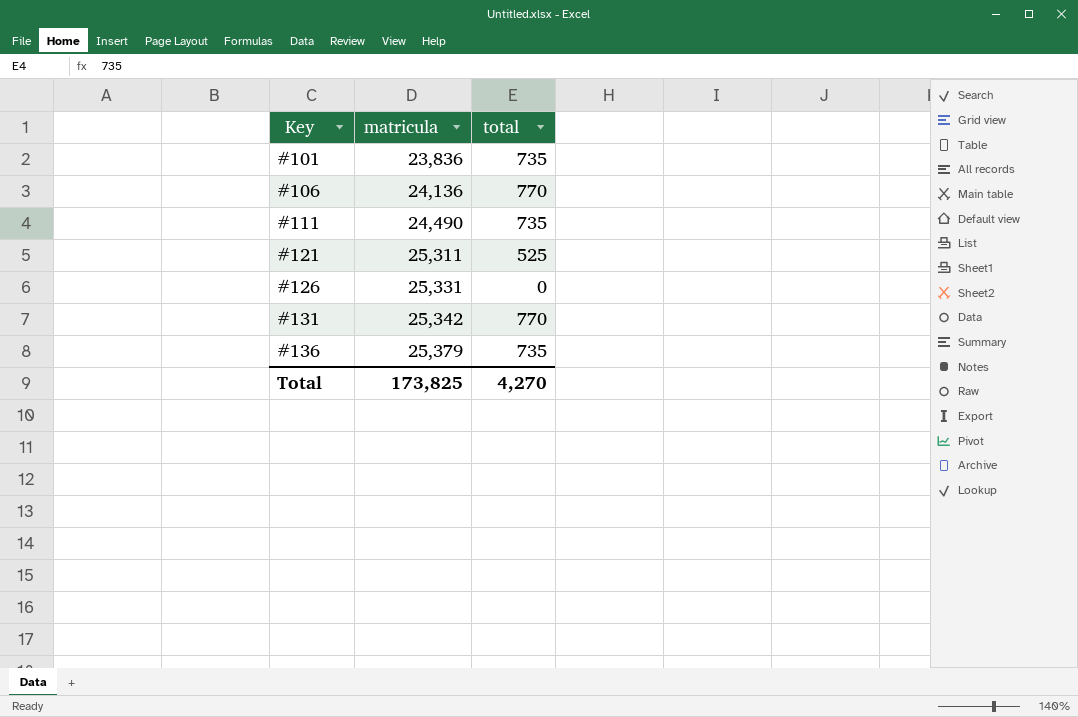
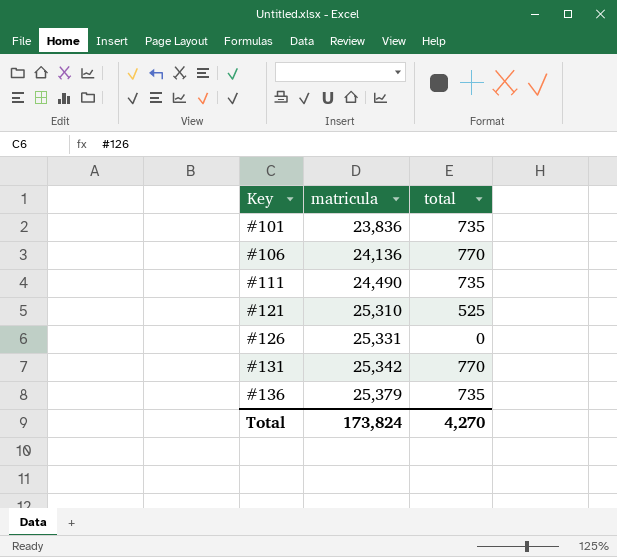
#121 | matricula: 25,311 -> 25,310
Total | matricula: 173,825 -> 173,824

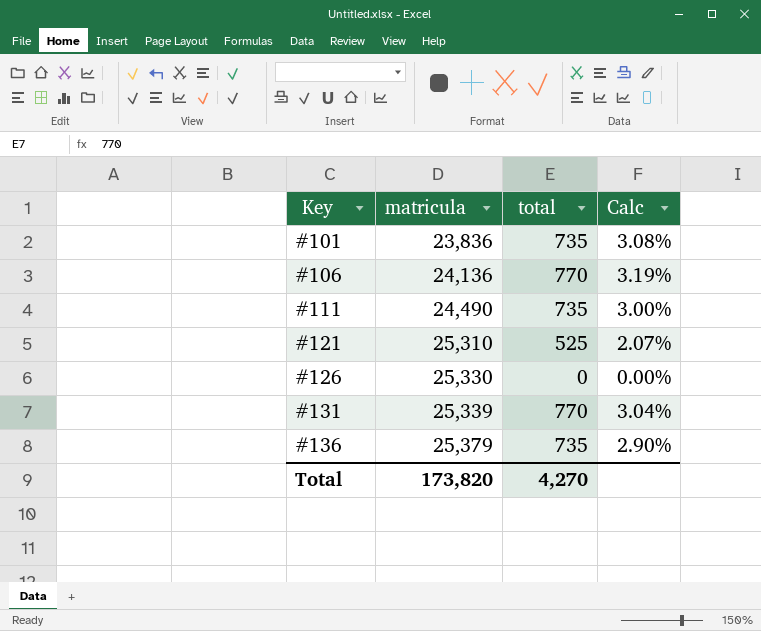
column Calc | formula: none -> [total] / [matricula]
#126 | matricula: 25,331 -> 25,330
#131 | matricula: 25,342 -> 25,339
Total | matricula: 173,824 -> 173,820

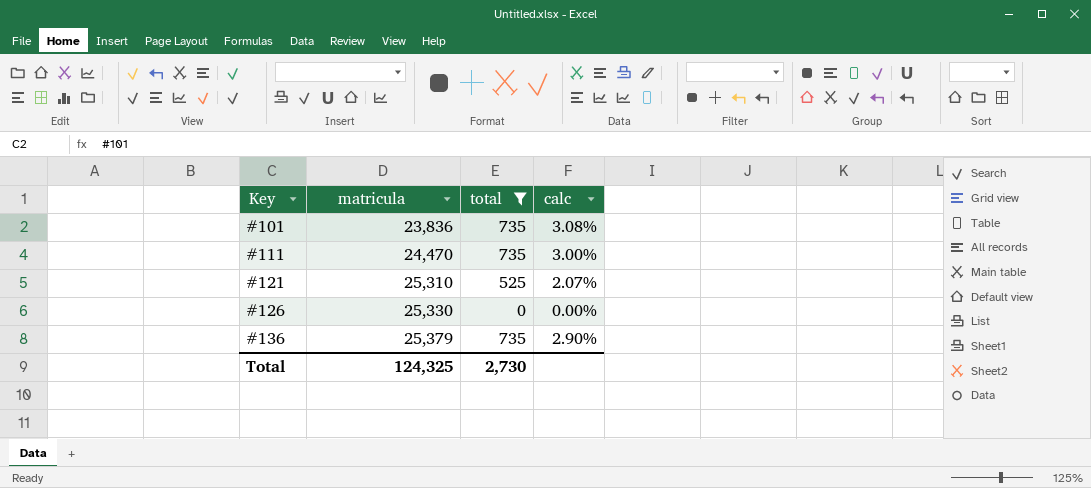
filter: none -> total != 770
column name: Calc -> calc
#111 | matricula: 24,490 -> 24,470
Total | matricula: 173,820 -> 124,325
Total | total: 4,270 -> 2,730

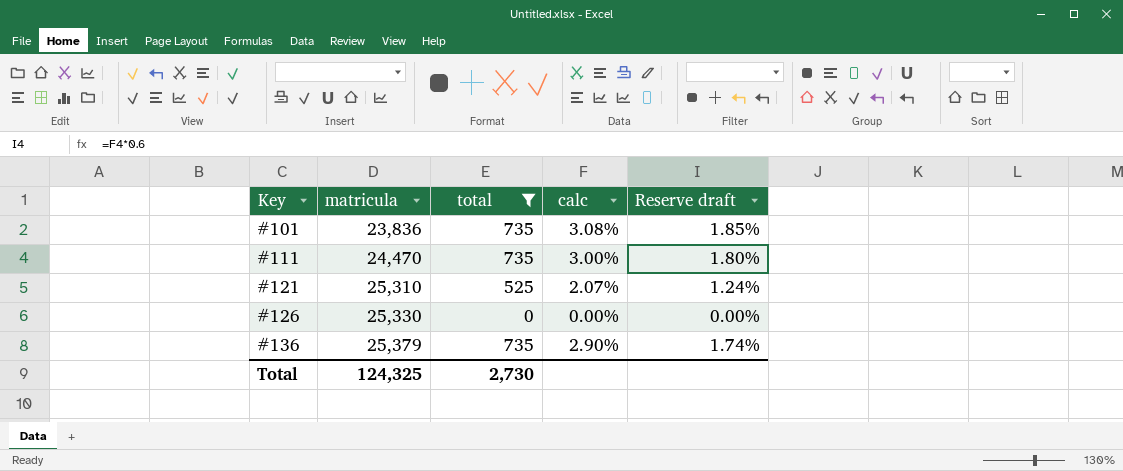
column Reserve draft | formula: none -> [calc] * 0.6

